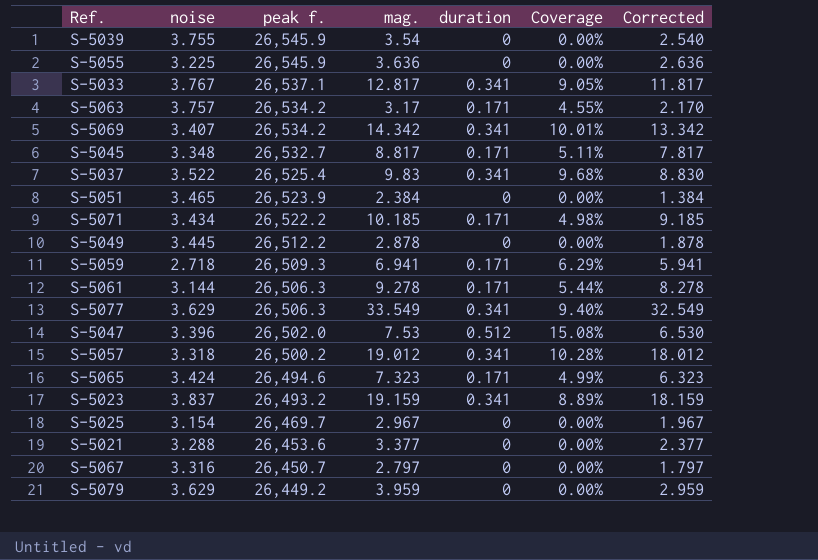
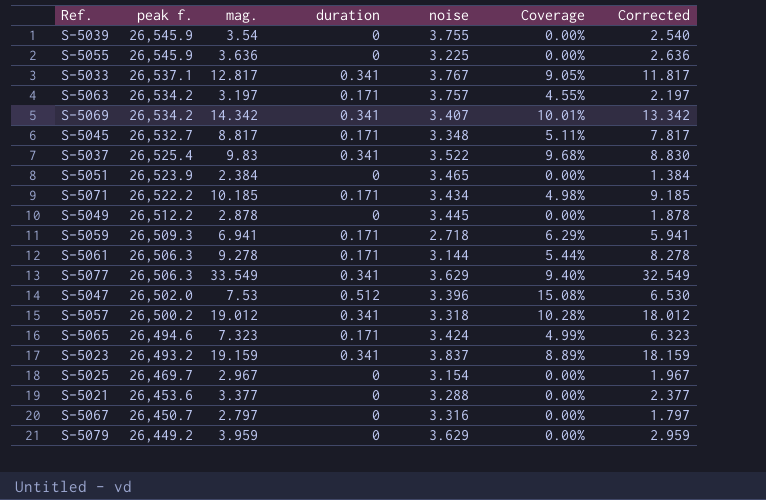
column noise | position: 2 -> 5
S-5063 | mag.: 3.17 -> 3.197
S-5063 | Corrected: 2.170 -> 2.197

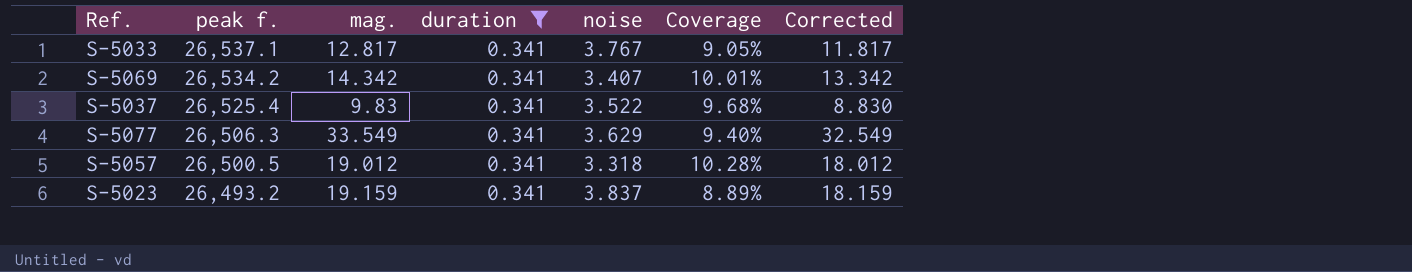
filter: none -> duration = 0.341
S-5057 | peak f.: 26,500.2 -> 26,500.5

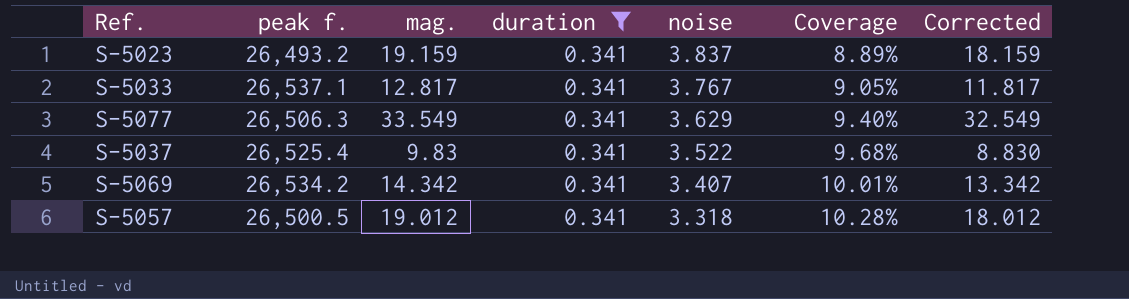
row order: peak f. descending -> noise descending

